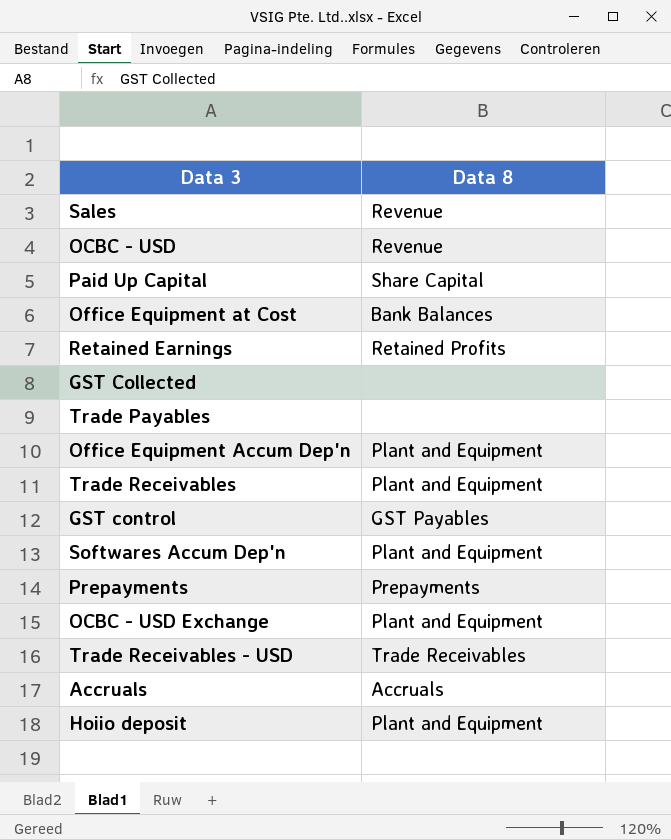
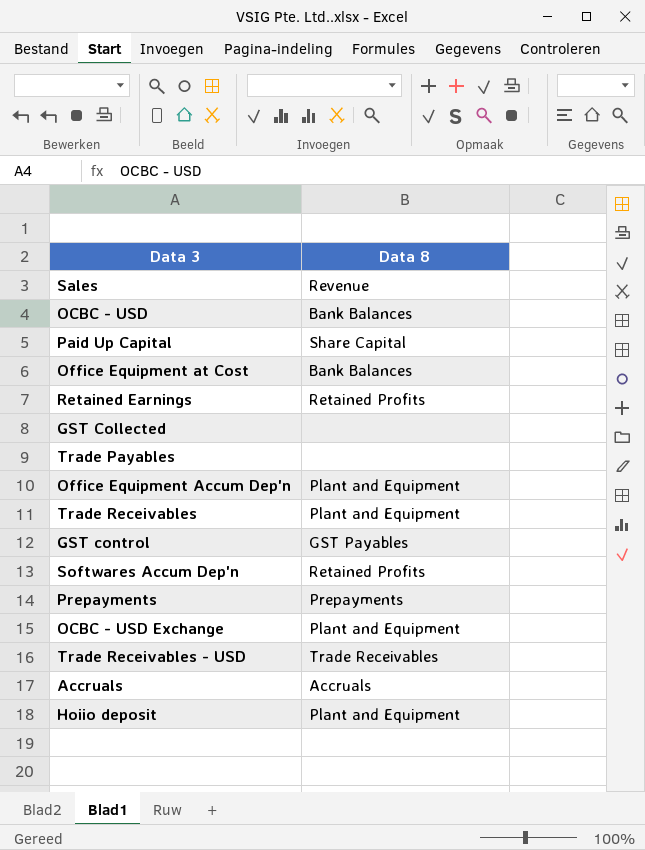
OCBC - USD | Data 8: Revenue -> Bank Balances
Softwares Accum Dep'n | Data 8: Plant and Equipment -> Retained Profits

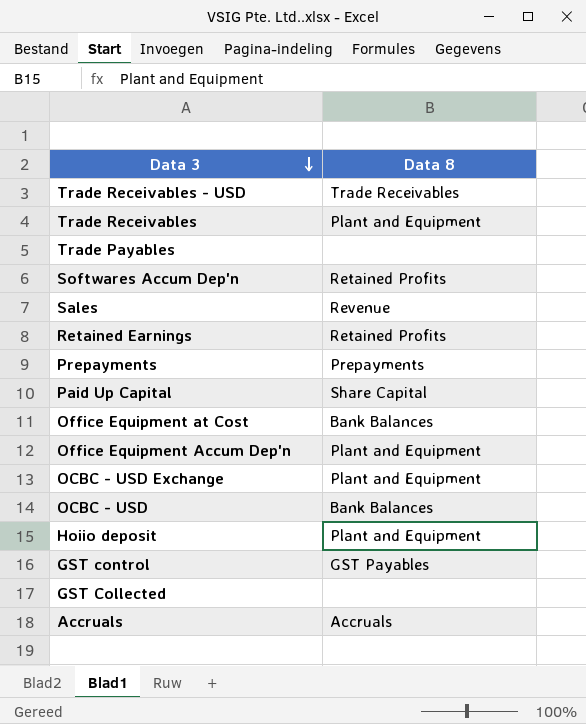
row order: none -> Data 3 descending

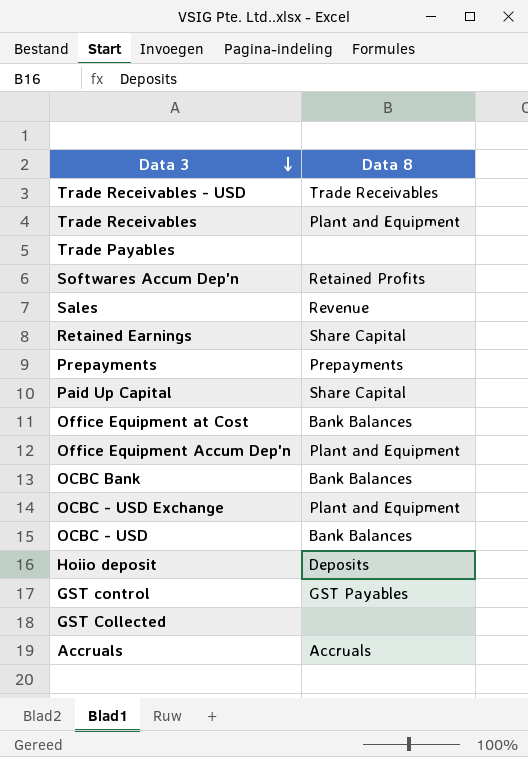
Retained Earnings | Data 8: Retained Profits -> Share Capital
row OCBC Bank: none -> Bank Balances
Hoiio deposit | Data 8: Plant and Equipment -> Deposits

